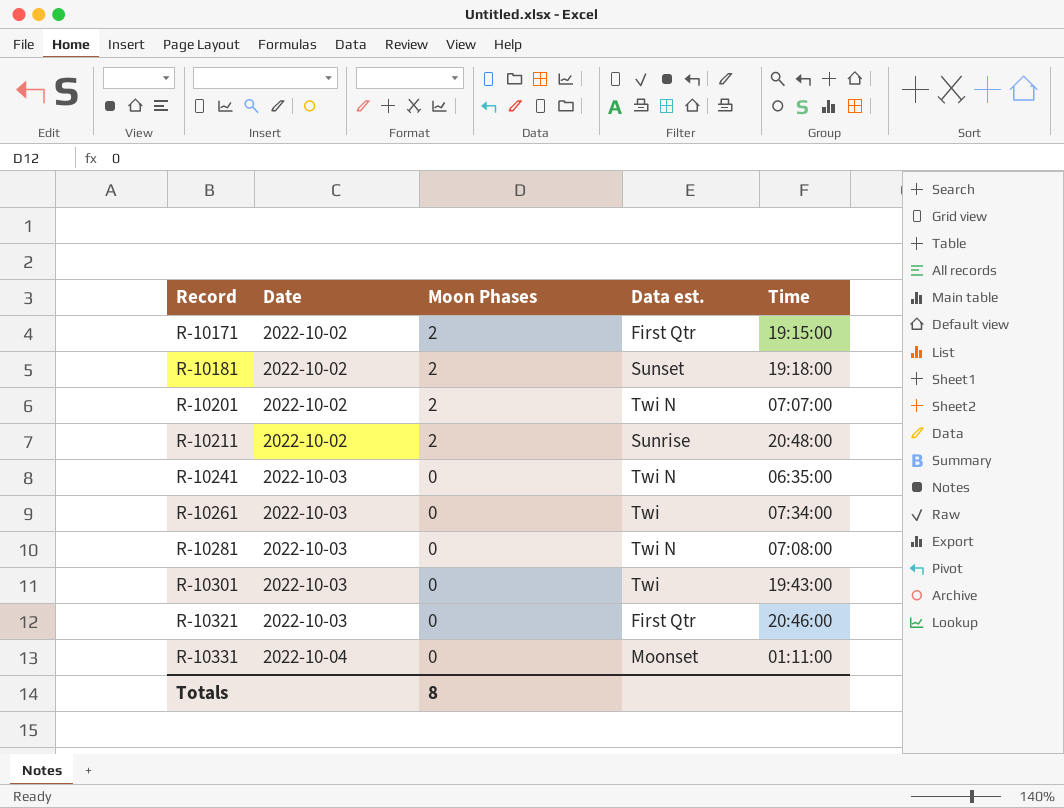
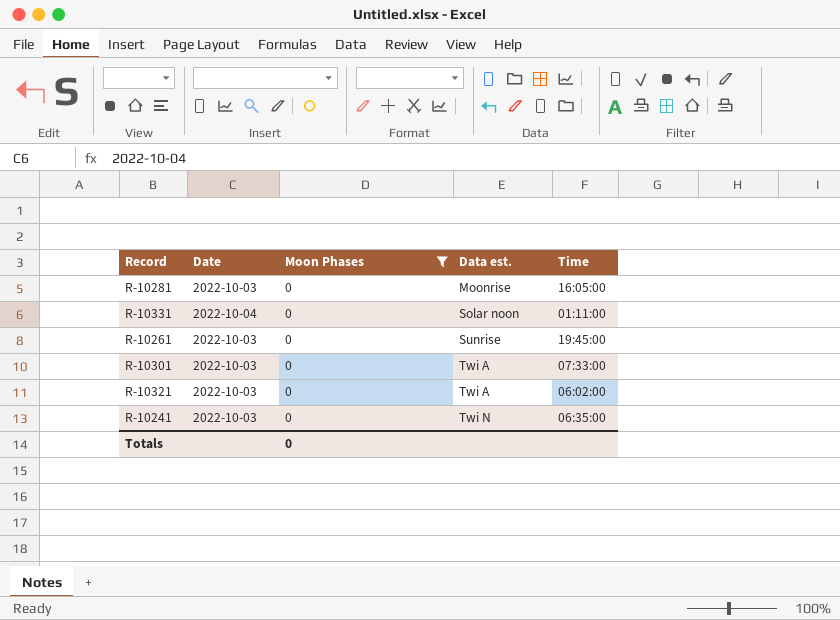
filter: none -> Moon Phases = 0
row order: Record ascending -> Data est. ascending
R-10281 | Data est.: Twi N -> Moonrise
R-10281 | Time: 07:08:00 -> 16:05:00
R-10331 | Data est.: Moonset -> Solar noon
R-10261 | Data est.: Twi -> Sunrise
R-10261 | Time: 07:34:00 -> 19:45:00
R-10301 | Data est.: Twi -> Twi A
R-10301 | Time: 19:43:00 -> 07:33:00
R-10321 | Data est.: First Qtr -> Twi A
R-10321 | Time: 20:46:00 -> 06:02:00
Totals | Moon Phases: 8 -> 0

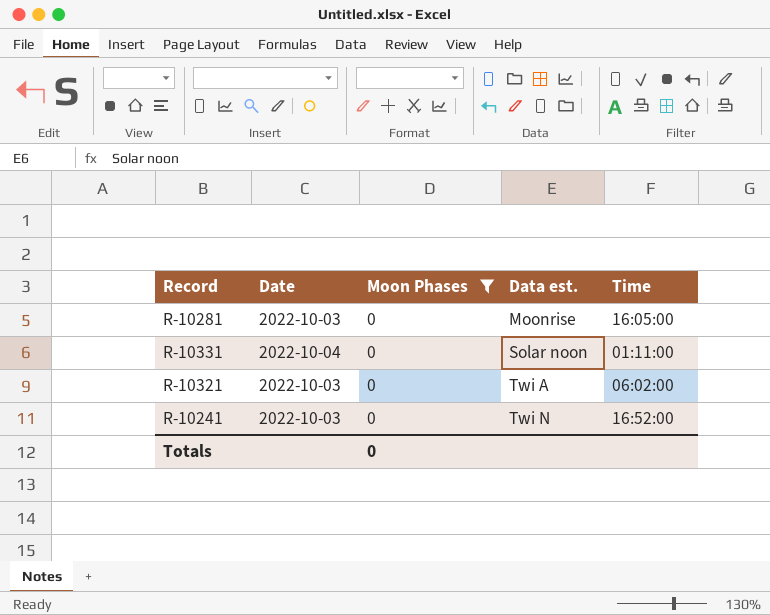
row R-10261: 2022-10-03 | 0 | Sunrise | 19:45:00 -> none
row R-10301: 2022-10-03 | 0 | Twi A | 07:33:00 -> none
R-10241 | Time: 06:35:00 -> 16:52:00

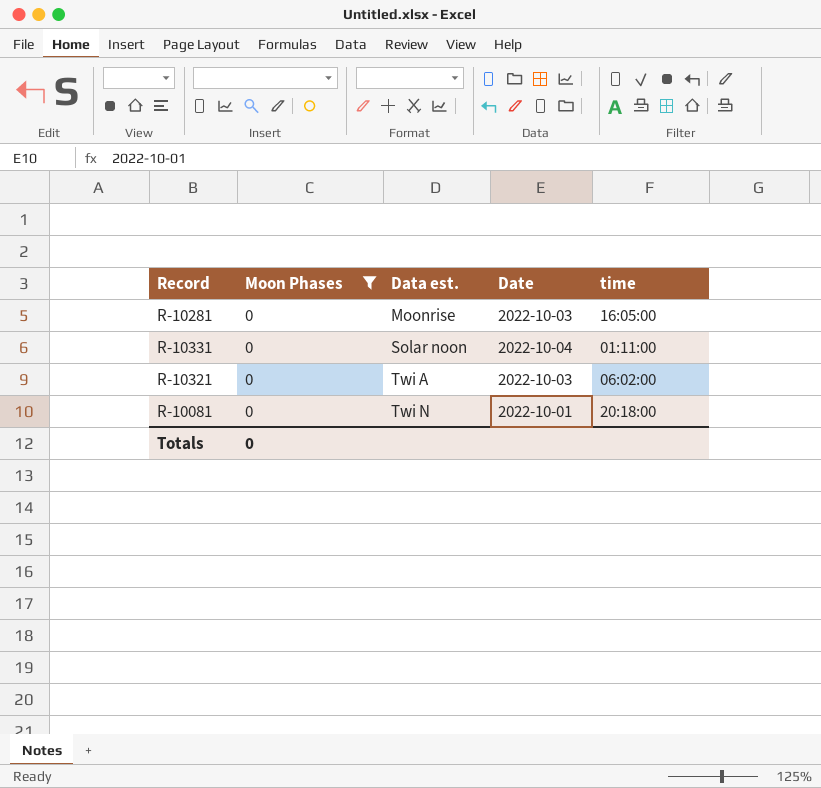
column Date | position: 2 -> 4
column name: Time -> time
row R-10241: 2022-10-03 | 0 | Twi N | 16:52:00 -> none
row R-10081: none -> 0 | Twi N | 2022-10-01 | 20:18:00

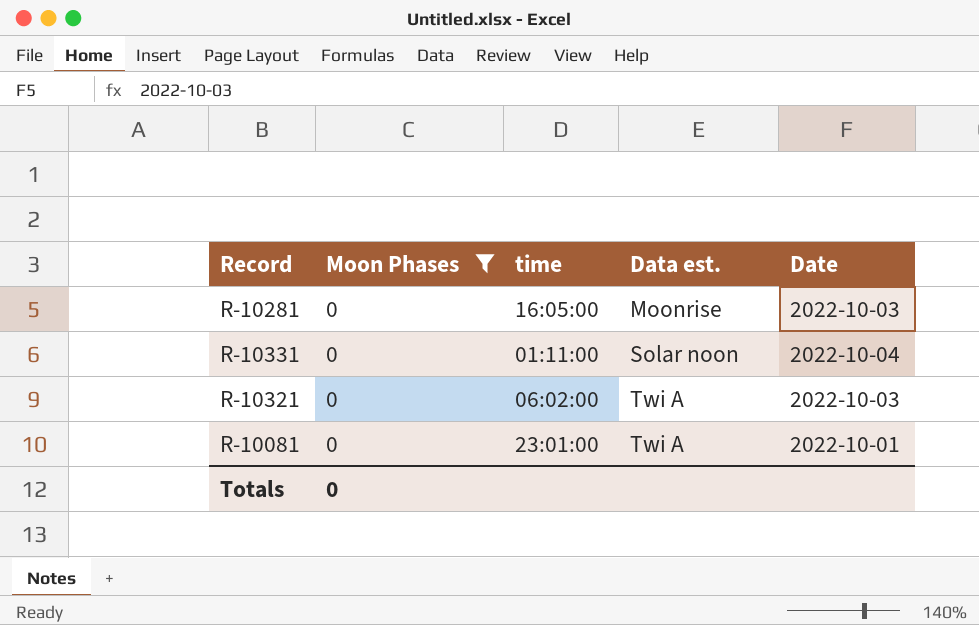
column time | position: 5 -> 3
R-10081 | time: 20:18:00 -> 23:01:00
R-10081 | Data est.: Twi N -> Twi A

